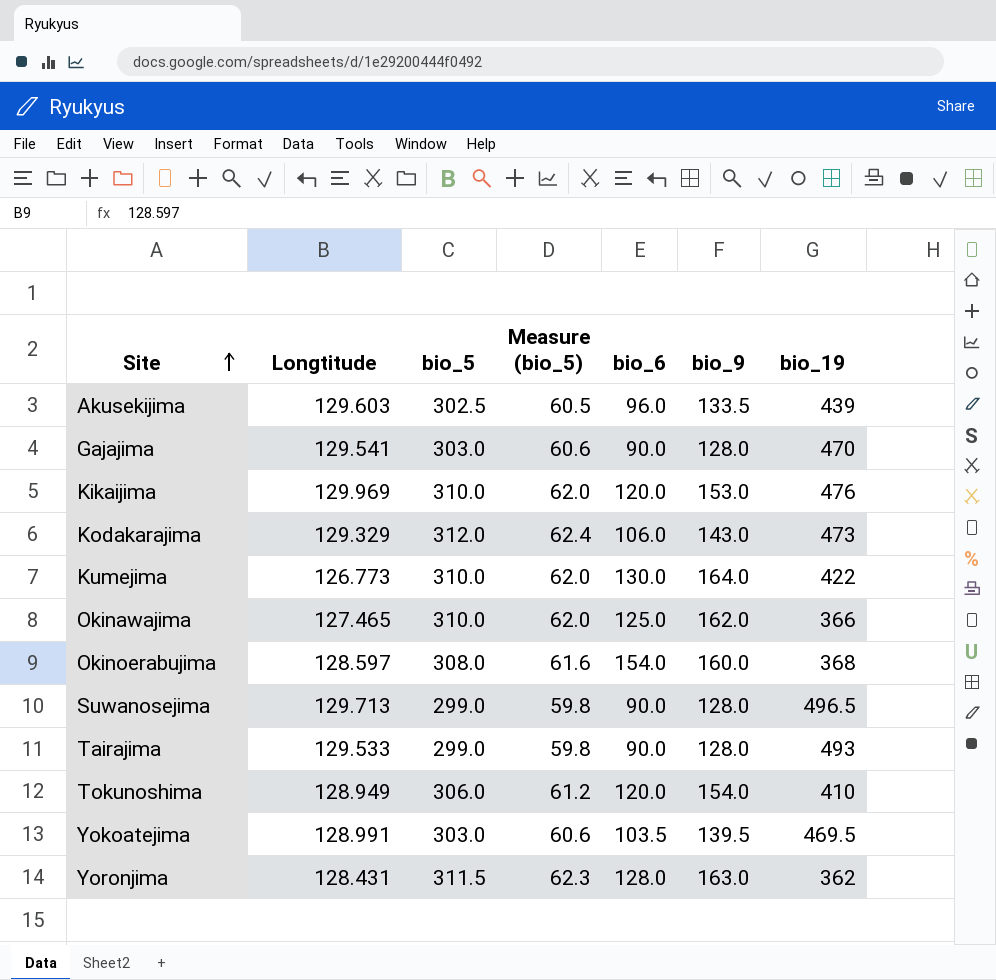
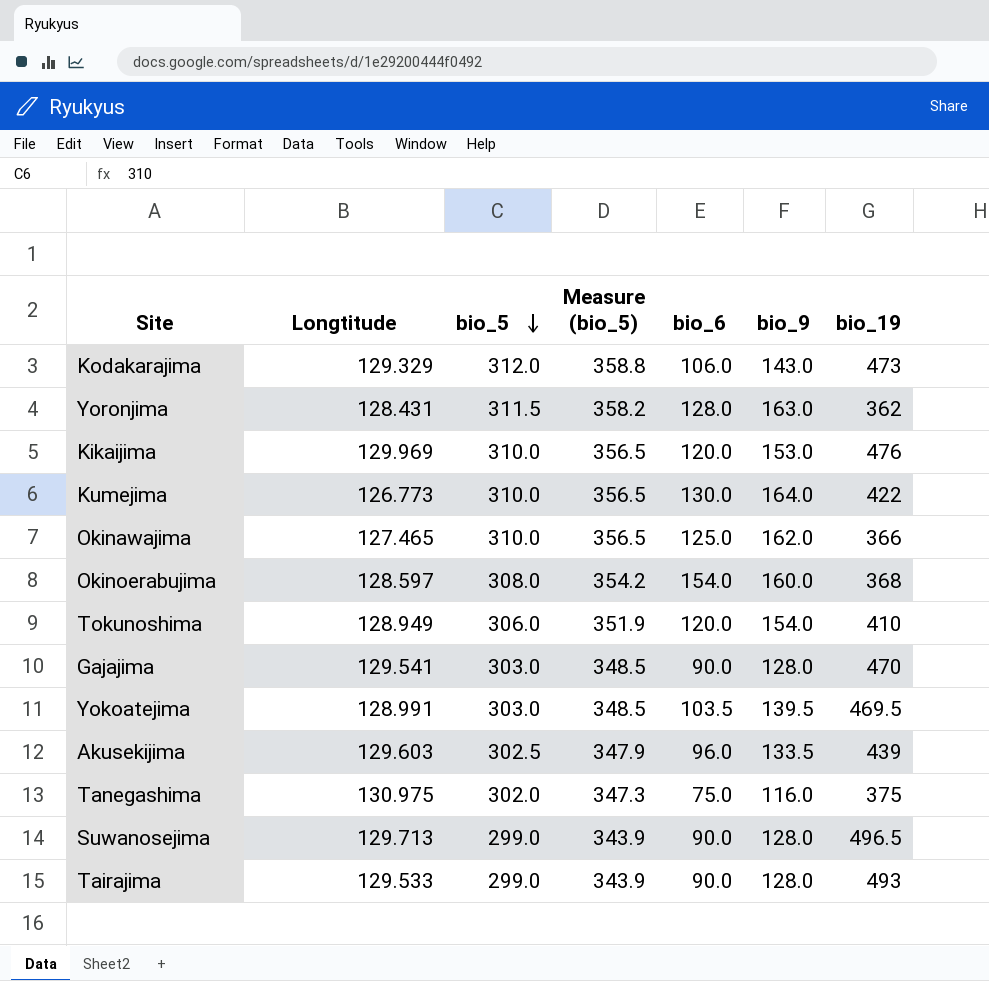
row order: Site ascending -> bio_5 descending
column Measure (bio_5) | formula: [bio_5] * 0.2 -> [bio_5] * 1.15
row Tanegashima: none -> 130.975 | 302.0 | 347.3 | 75.0 | 116.0 | 375

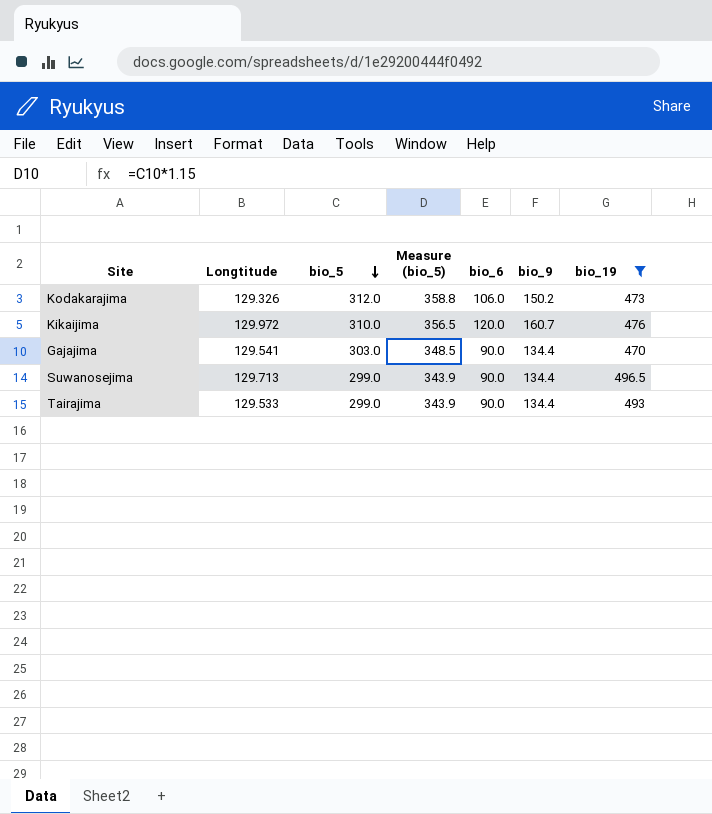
filter: none -> bio_19 >= 470
Kodakarajima | Longtitude: 129.329 -> 129.326
Kodakarajima | bio_9: 143.0 -> 150.2
Kikaijima | Longtitude: 129.969 -> 129.972
Kikaijima | bio_9: 153.0 -> 160.7
Gajajima | bio_9: 128.0 -> 134.4
Suwanosejima | bio_9: 128.0 -> 134.4
Tairajima | bio_9: 128.0 -> 134.4

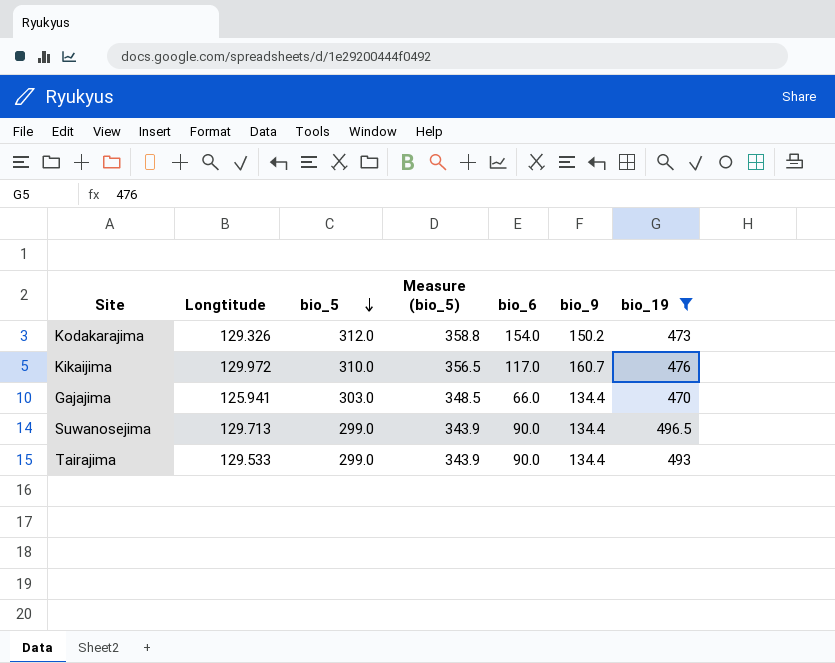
Kodakarajima | bio_6: 106.0 -> 154.0
Kikaijima | bio_6: 120.0 -> 117.0
Gajajima | Longtitude: 129.541 -> 125.941
Gajajima | bio_6: 90.0 -> 66.0

